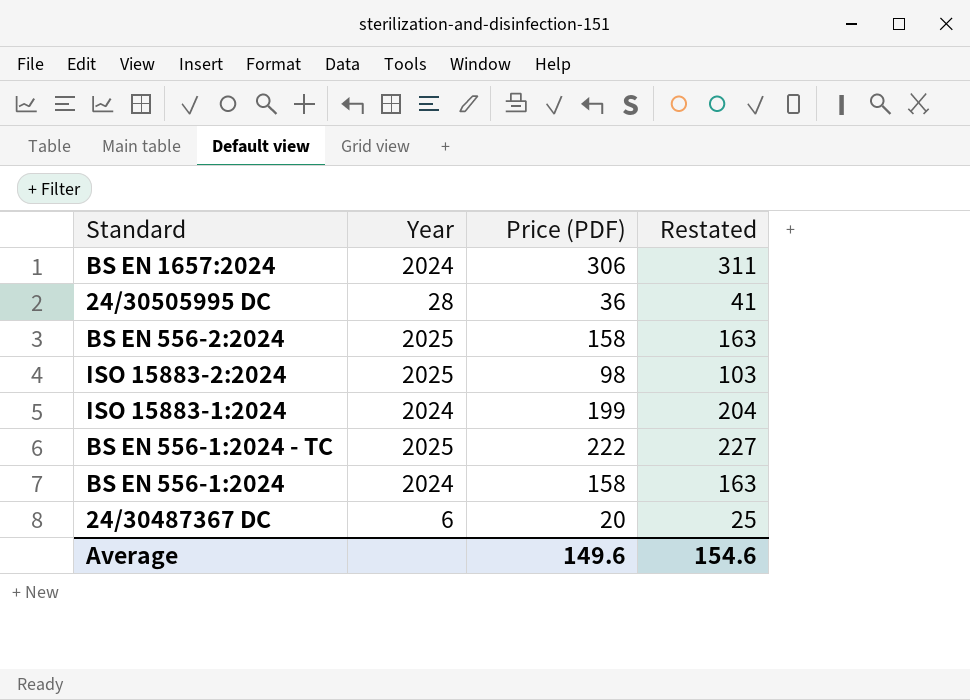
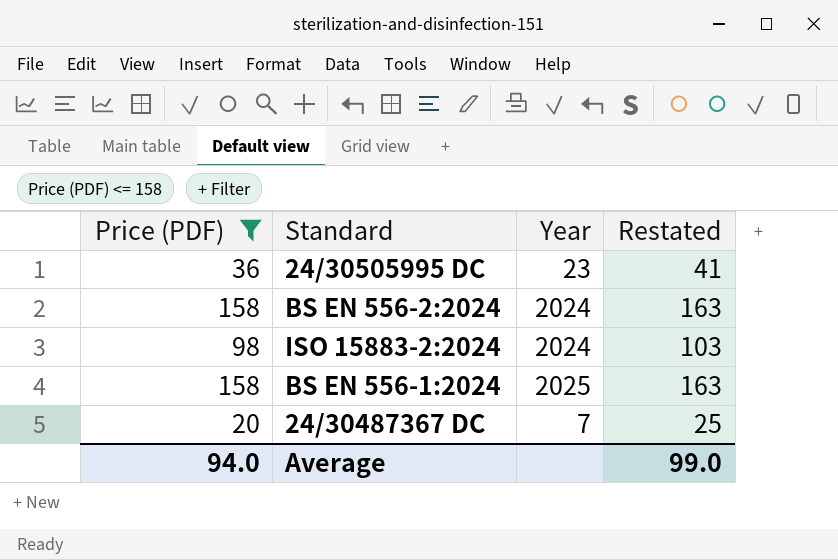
filter: none -> Price (PDF) <= 158
column Price (PDF) | position: 3 -> 1
24/30505995 DC | Year: 28 -> 23
BS EN 556-2:2024 | Year: 2025 -> 2024
ISO 15883-2:2024 | Year: 2025 -> 2024
BS EN 556-1:2024 | Year: 2024 -> 2025
24/30487367 DC | Year: 6 -> 7
Average | Price (PDF): 149.6 -> 94.0
Average | Restated: 154.6 -> 99.0

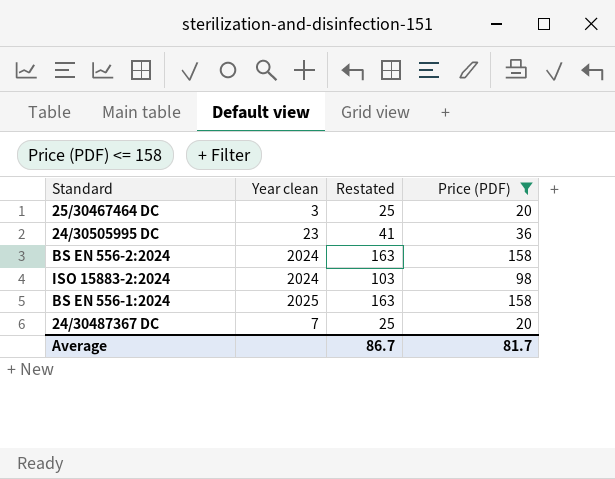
column name: Year -> Year clean
column Price (PDF) | position: 1 -> 4
row 25/30467464 DC: none -> 3 | 25 | 20
Average | Restated: 99.0 -> 86.7
Average | Price (PDF): 94.0 -> 81.7

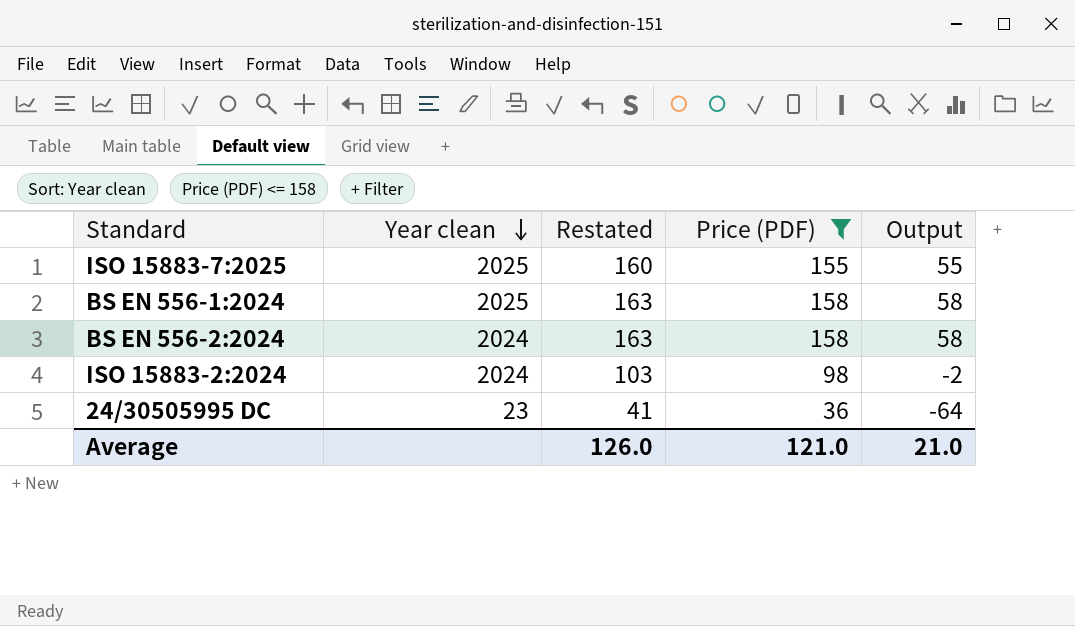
row order: none -> Year clean descending
column Output | formula: none -> [Price (PDF)] - 100
row 25/30467464 DC: 3 | 25 | 20 -> none
row 24/30487367 DC: 7 | 25 | 20 -> none
row ISO 15883-7:2025: none -> 2025 | 160 | 155 | 55
Average | Restated: 86.7 -> 126.0
Average | Price (PDF): 81.7 -> 121.0

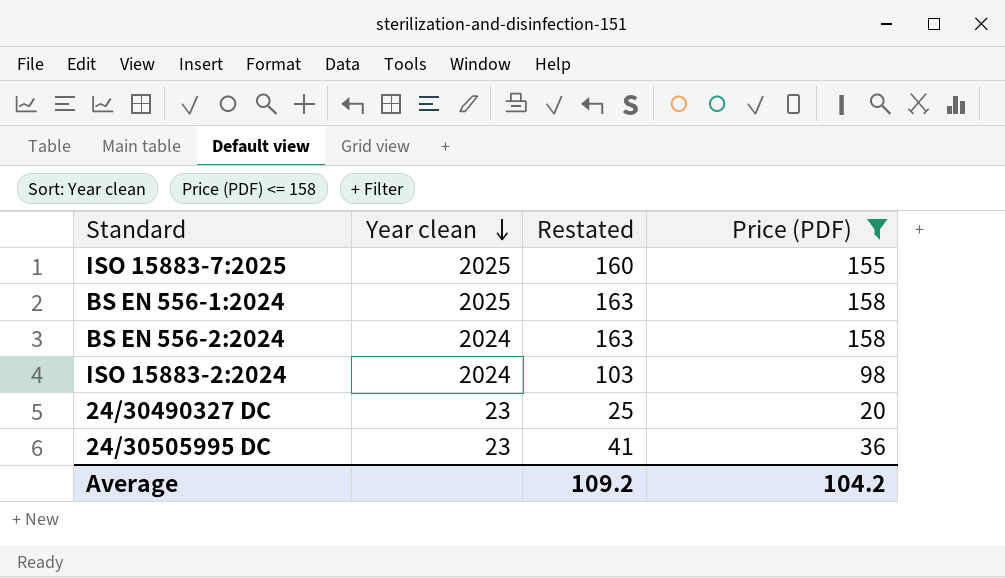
column Output | formula: [Price (PDF)] - 100 -> none
row 24/30490327 DC: none -> 23 | 25 | 20
Average | Restated: 126.0 -> 109.2
Average | Price (PDF): 121.0 -> 104.2

